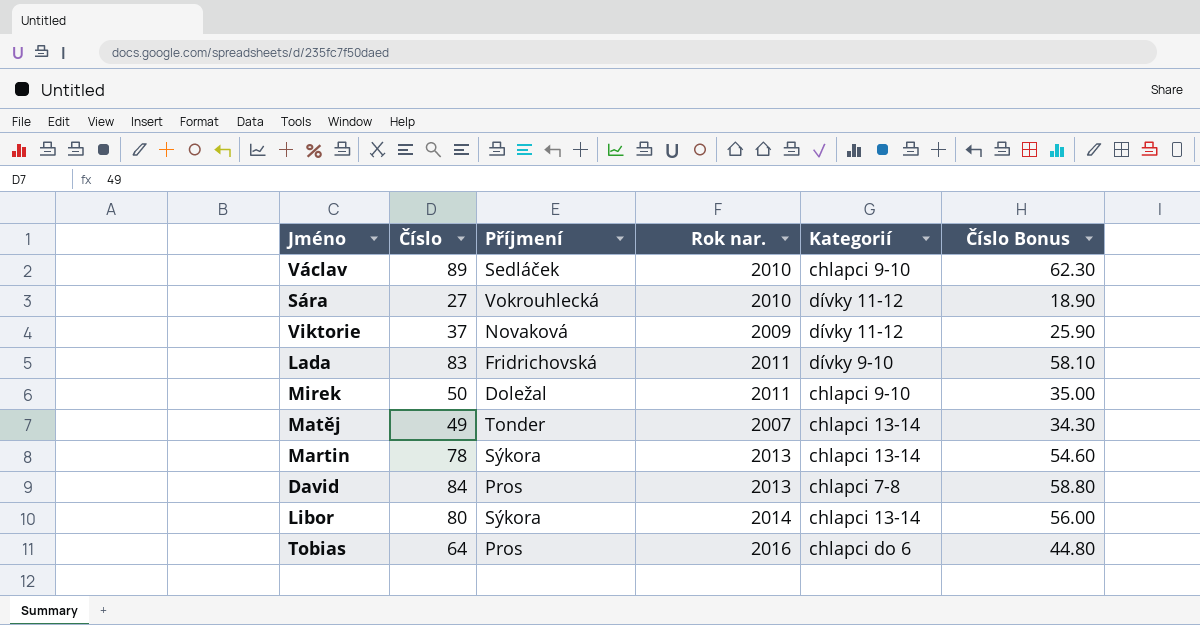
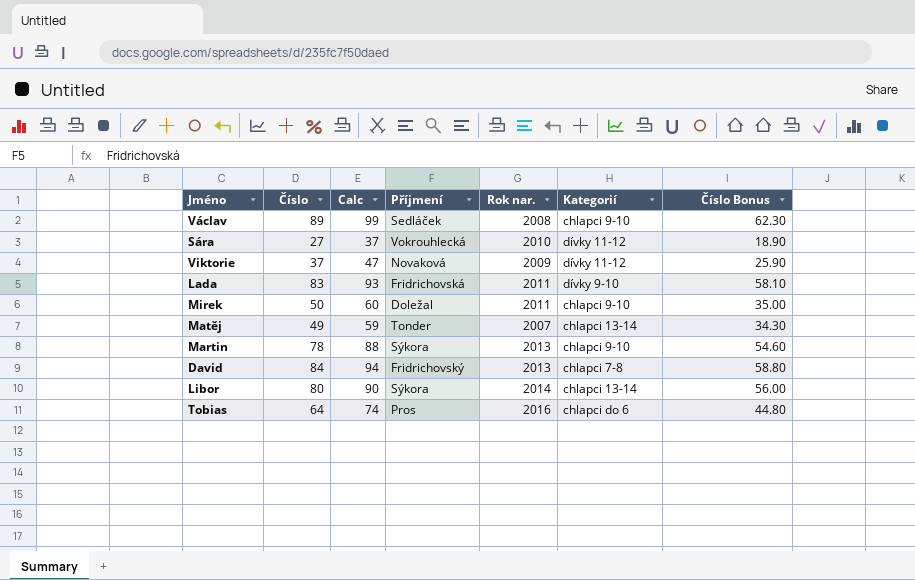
column Calc | formula: none -> [Číslo] + 10
Václav | Rok nar.: 2010 -> 2008
Martin | Kategorií: chlapci 13-14 -> chlapci 9-10
David | Příjmení: Pros -> Fridrichovský

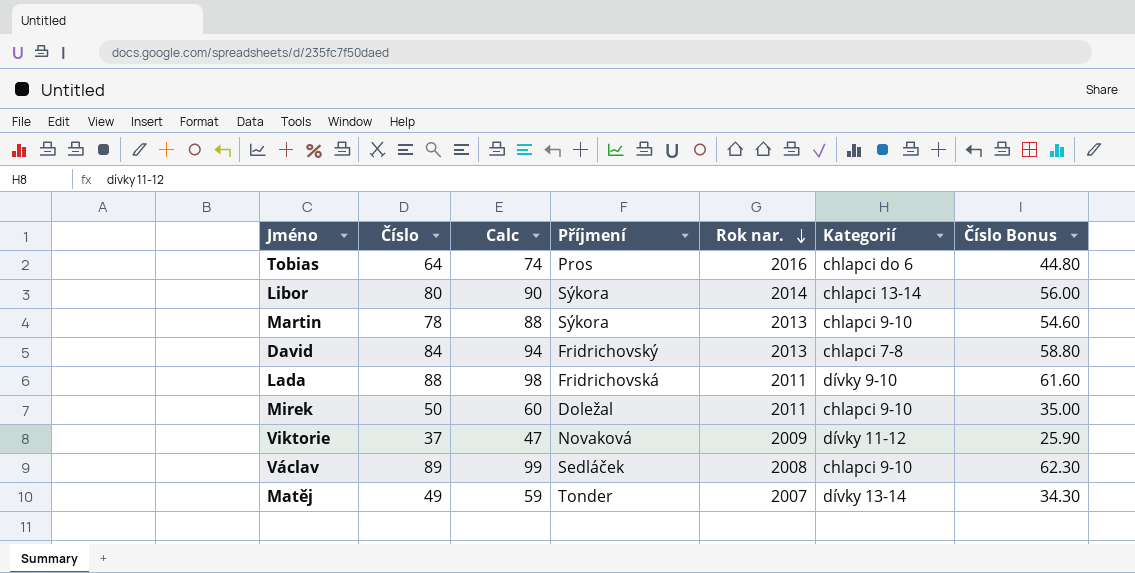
row order: none -> Rok nar. descending
row Sára: 27 | 37 | Vokrouhlecká | 2010 | dívky 11-12 | 18.90 -> none
Lada | Číslo: 83 -> 88
Lada | Calc: 93 -> 98
Lada | Číslo Bonus: 58.10 -> 61.60
Matěj | Kategorií: chlapci 13-14 -> dívky 13-14

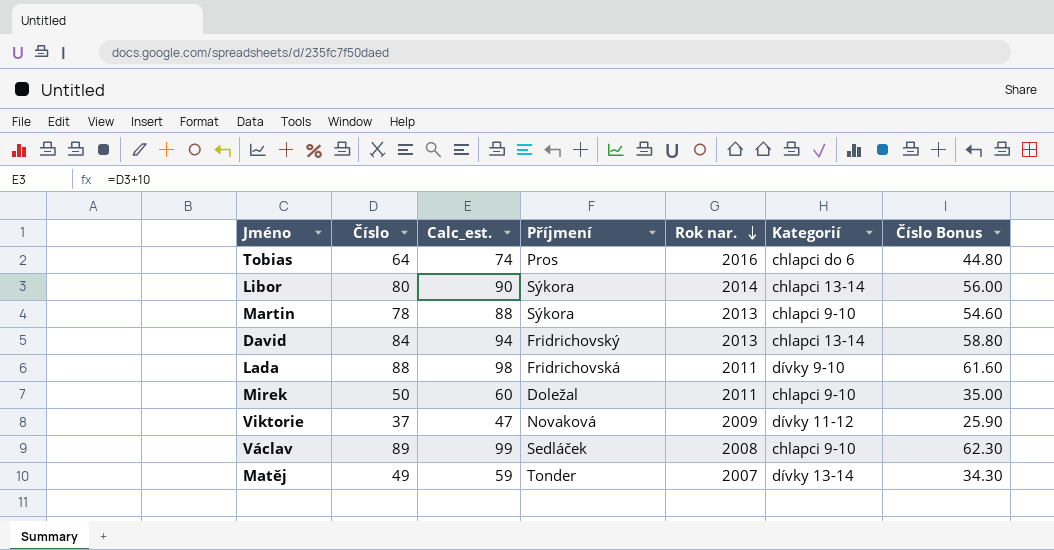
column name: Calc -> Calc_est.
David | Kategorií: chlapci 7-8 -> chlapci 13-14

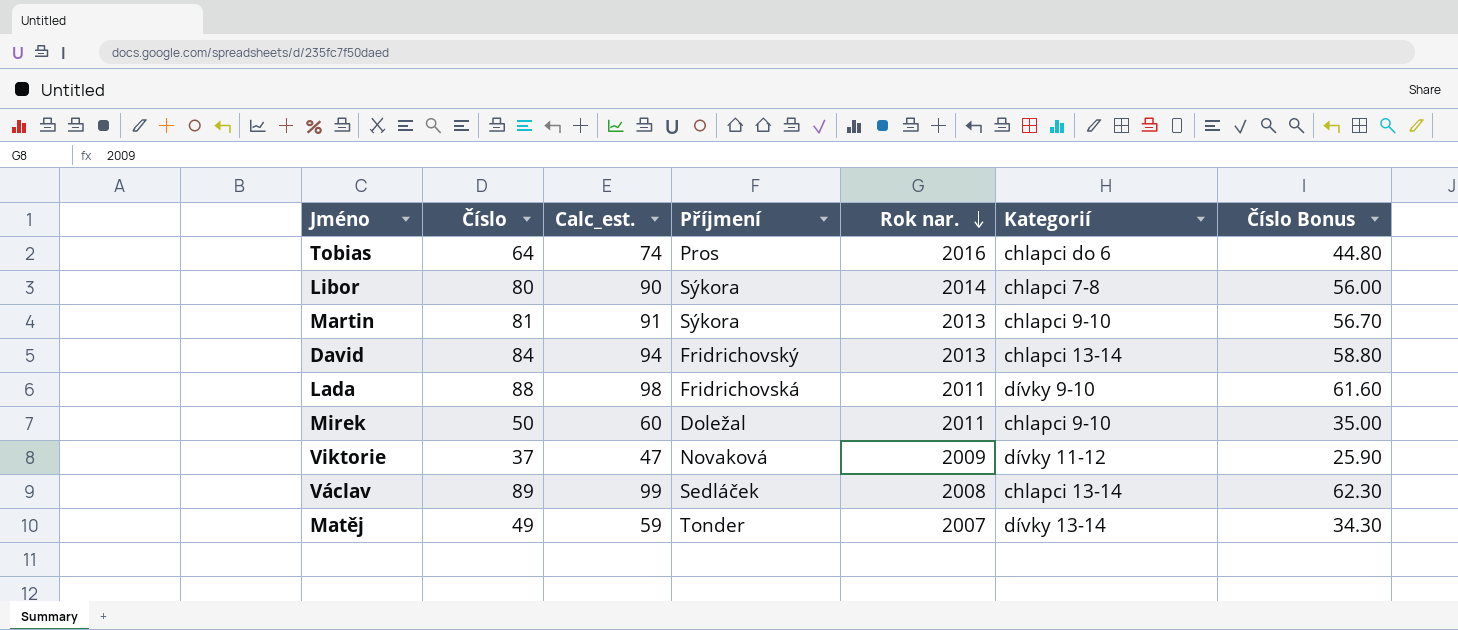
Libor | Kategorií: chlapci 13-14 -> chlapci 7-8
Martin | Číslo: 78 -> 81
Martin | Calc_est.: 88 -> 91
Martin | Číslo Bonus: 54.60 -> 56.70
Václav | Kategorií: chlapci 9-10 -> chlapci 13-14

